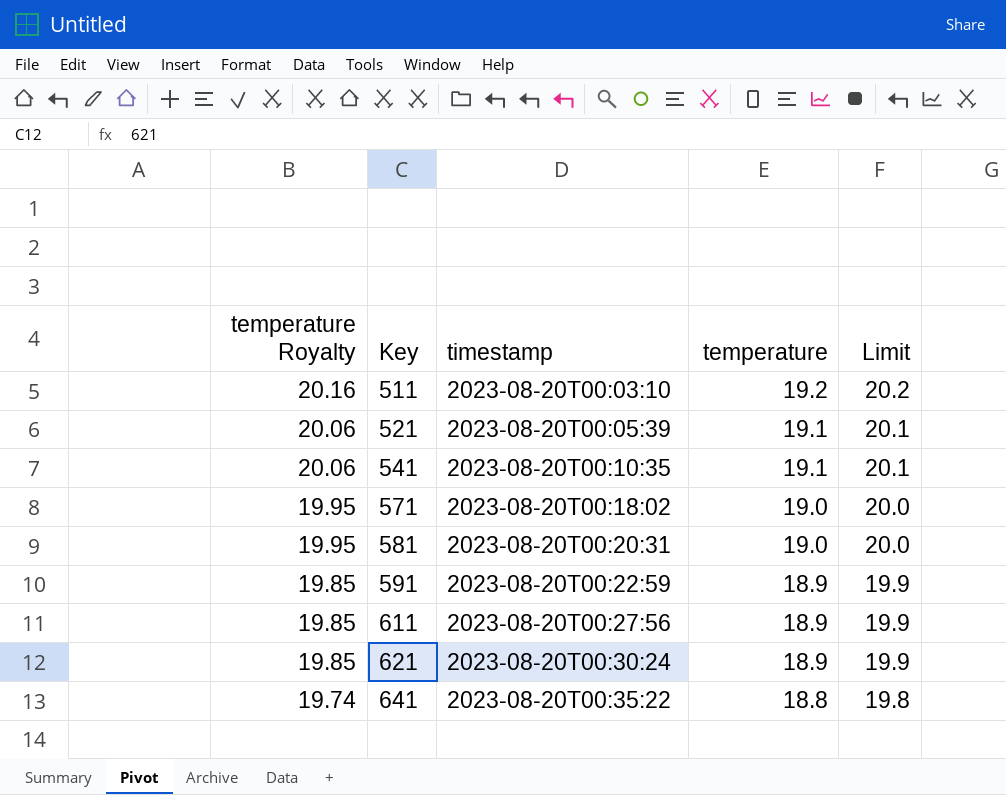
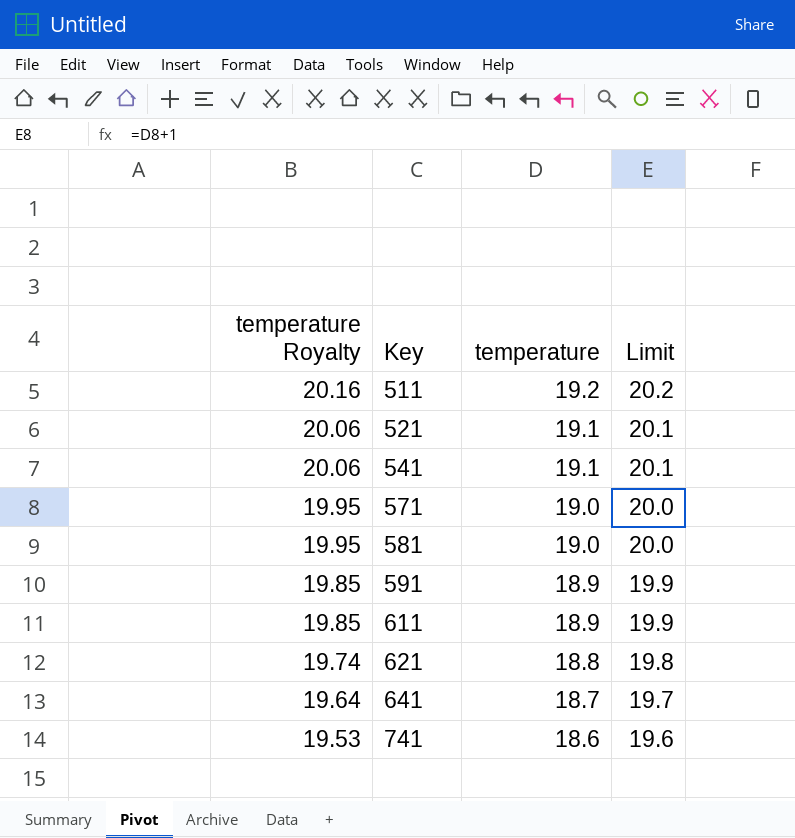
column timestamp | position: 3 -> none
621 | temperature Royalty: 19.85 -> 19.74
621 | temperature: 18.9 -> 18.8
621 | Limit: 19.9 -> 19.8
641 | temperature Royalty: 19.74 -> 19.64
641 | temperature: 18.8 -> 18.7
641 | Limit: 19.8 -> 19.7
row 741: none -> 19.53 | 18.6 | 19.6

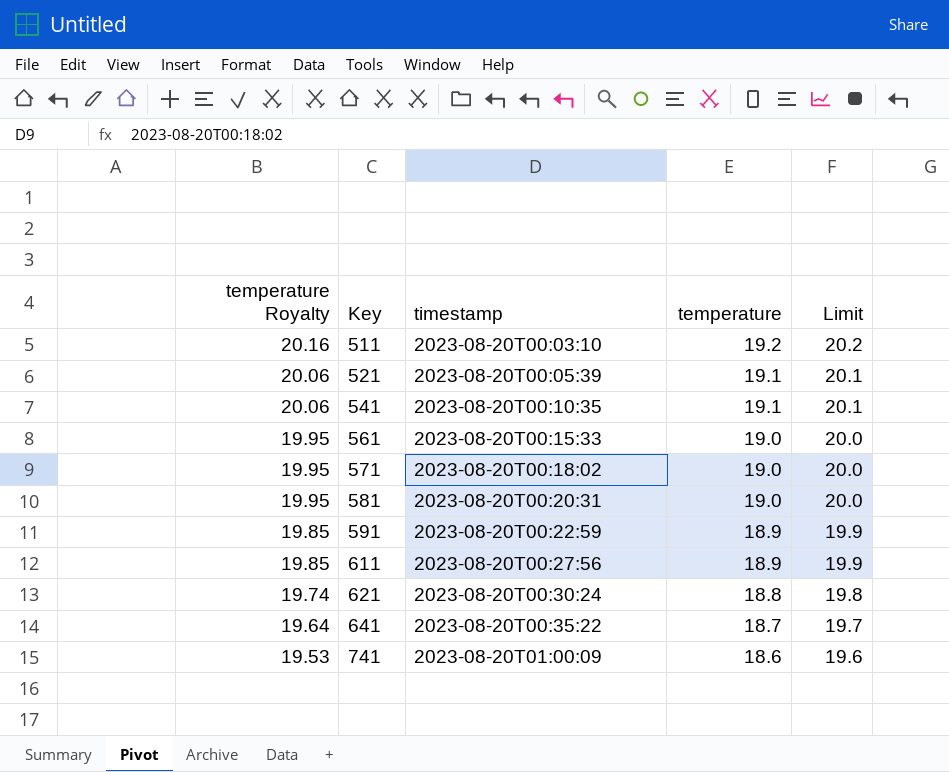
column timestamp | position: none -> 3
row 561: none -> 19.95 | 2023-08-20T00:15:33 | 19.0 | 20.0

